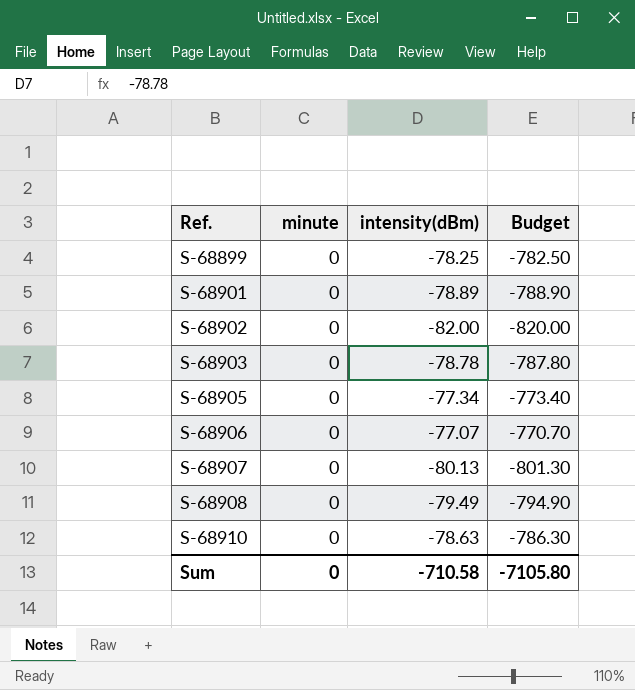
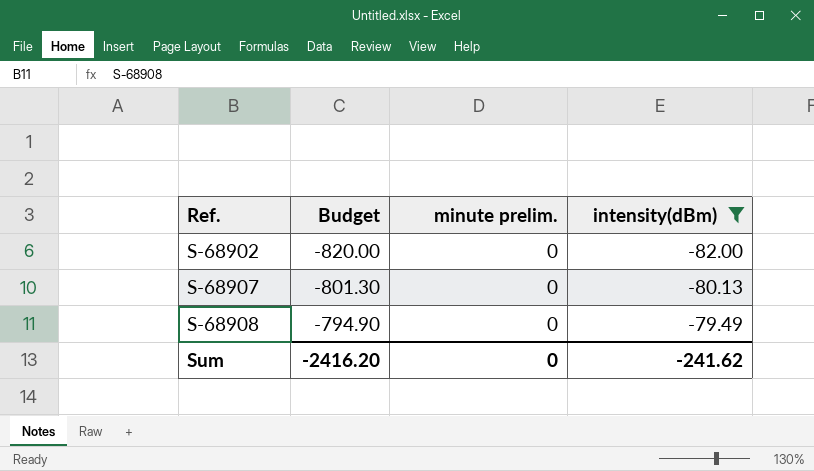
filter: none -> intensity(dBm) <= -79.49
column Budget | position: 4 -> 2
column name: minute -> minute prelim.
Sum | Budget: -7105.80 -> -2416.20
Sum | intensity(dBm): -710.58 -> -241.62

